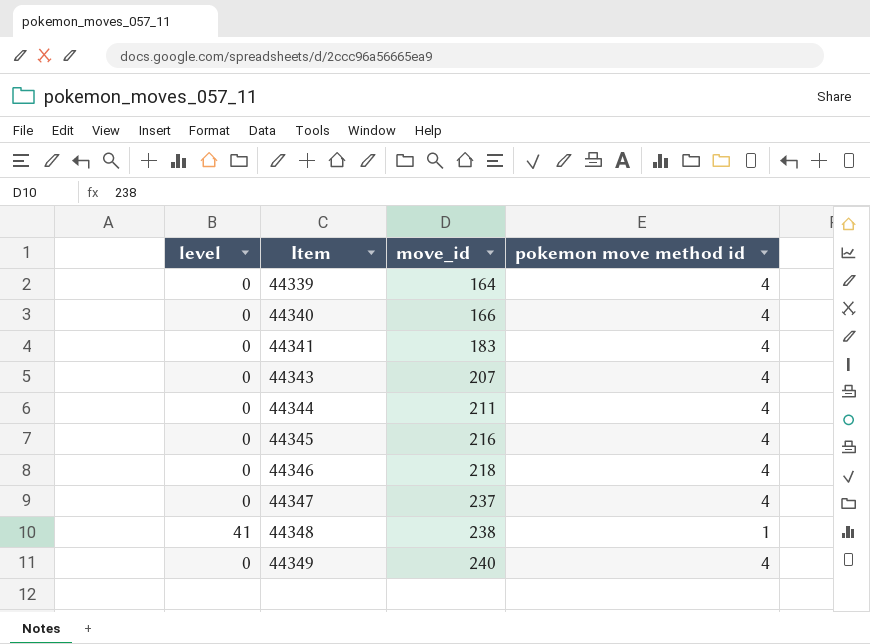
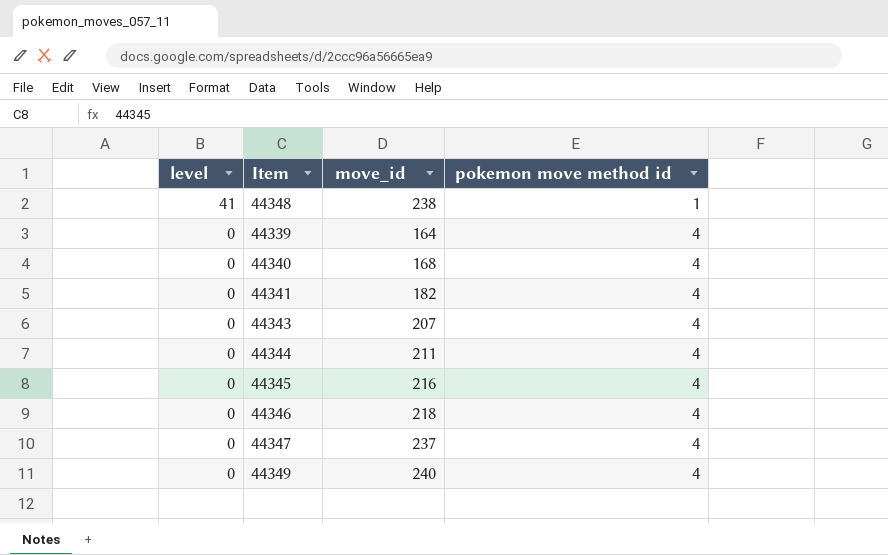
row order: Item ascending -> level descending
44340 | move_id: 166 -> 168
44341 | move_id: 183 -> 182

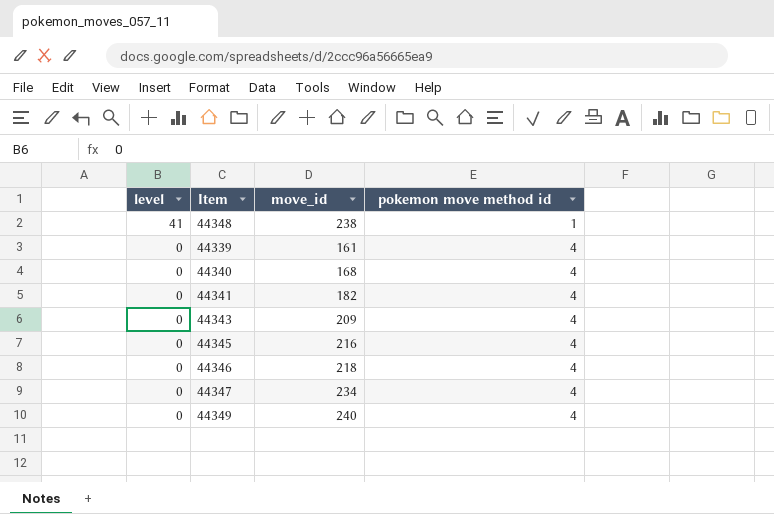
row 44344: 0 | 211 | 4 -> none
44339 | move_id: 164 -> 161
44343 | move_id: 207 -> 209
44347 | move_id: 237 -> 234

